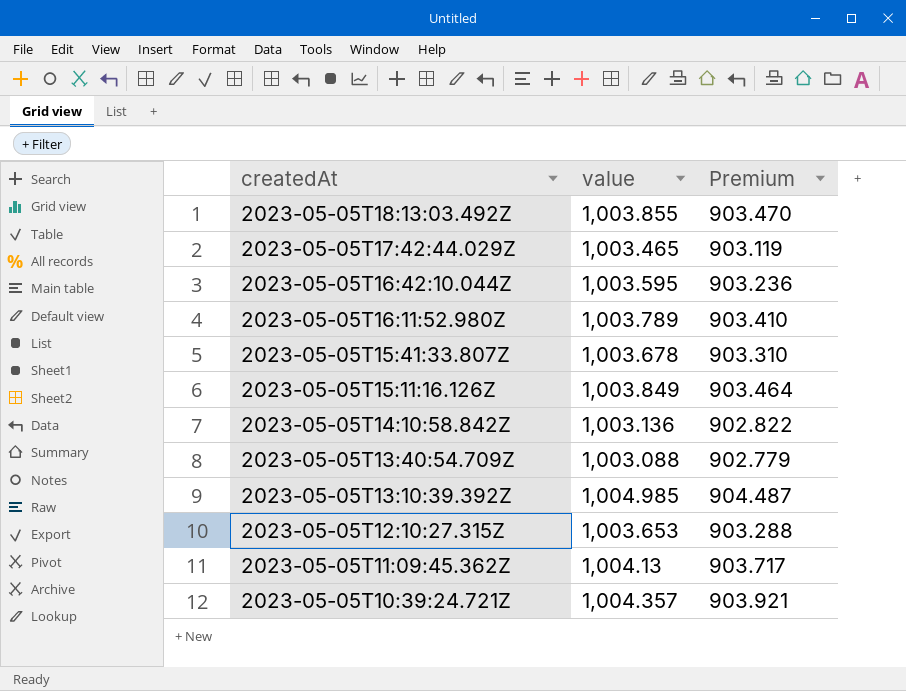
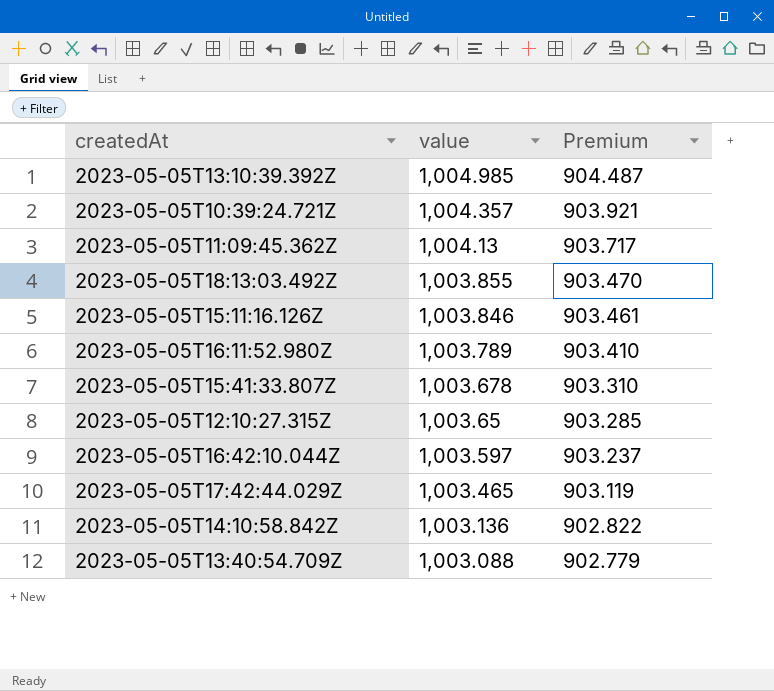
row order: createdAt descending -> value descending
2023-05-05T15:11:16.126Z | value: 1,003.849 -> 1,003.846
2023-05-05T15:11:16.126Z | Premium: 903.464 -> 903.461
2023-05-05T12:10:27.315Z | value: 1,003.653 -> 1,003.65
2023-05-05T12:10:27.315Z | Premium: 903.288 -> 903.285
2023-05-05T16:42:10.044Z | value: 1,003.595 -> 1,003.597
2023-05-05T16:42:10.044Z | Premium: 903.236 -> 903.237

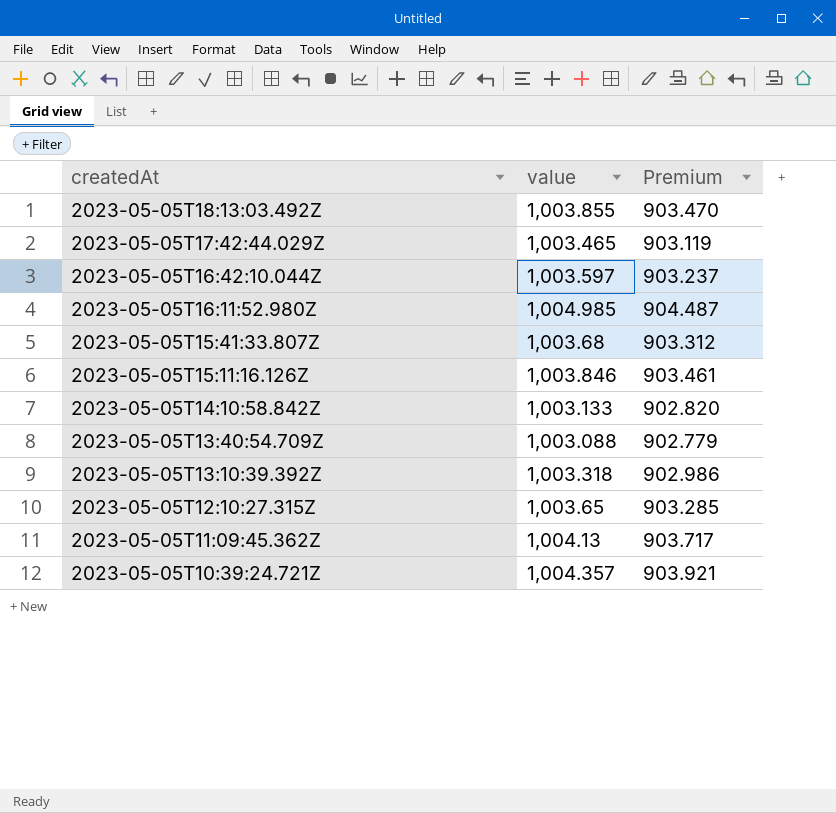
row order: value descending -> createdAt descending
2023-05-05T16:11:52.980Z | value: 1,003.789 -> 1,004.985
2023-05-05T16:11:52.980Z | Premium: 903.410 -> 904.487
2023-05-05T15:41:33.807Z | value: 1,003.678 -> 1,003.68
2023-05-05T15:41:33.807Z | Premium: 903.310 -> 903.312
2023-05-05T14:10:58.842Z | value: 1,003.136 -> 1,003.133
2023-05-05T14:10:58.842Z | Premium: 902.822 -> 902.820
2023-05-05T13:10:39.392Z | value: 1,004.985 -> 1,003.318
2023-05-05T13:10:39.392Z | Premium: 904.487 -> 902.986

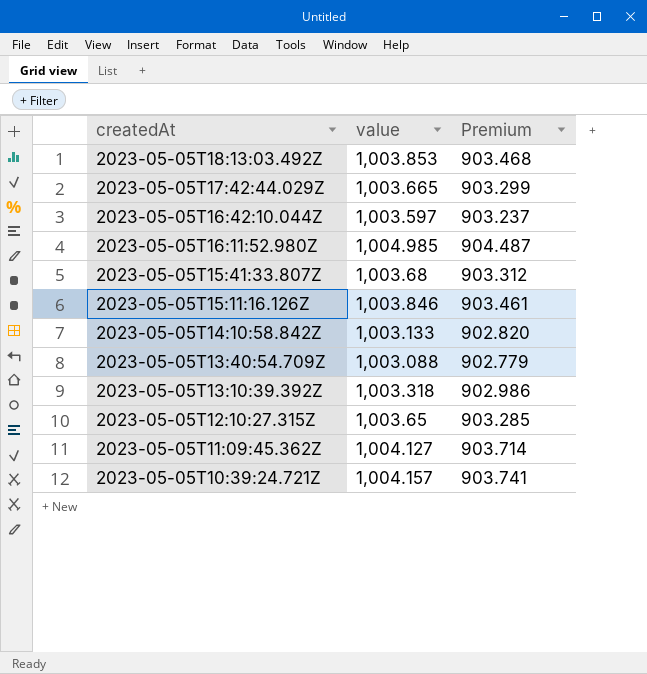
2023-05-05T18:13:03.492Z | value: 1,003.855 -> 1,003.853
2023-05-05T18:13:03.492Z | Premium: 903.470 -> 903.468
2023-05-05T17:42:44.029Z | value: 1,003.465 -> 1,003.665
2023-05-05T17:42:44.029Z | Premium: 903.119 -> 903.299
2023-05-05T11:09:45.362Z | value: 1,004.13 -> 1,004.127
2023-05-05T11:09:45.362Z | Premium: 903.717 -> 903.714
2023-05-05T10:39:24.721Z | value: 1,004.357 -> 1,004.157
2023-05-05T10:39:24.721Z | Premium: 903.921 -> 903.741

